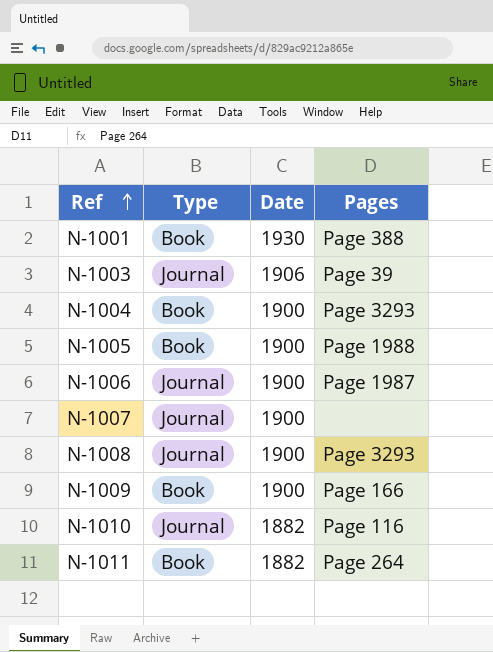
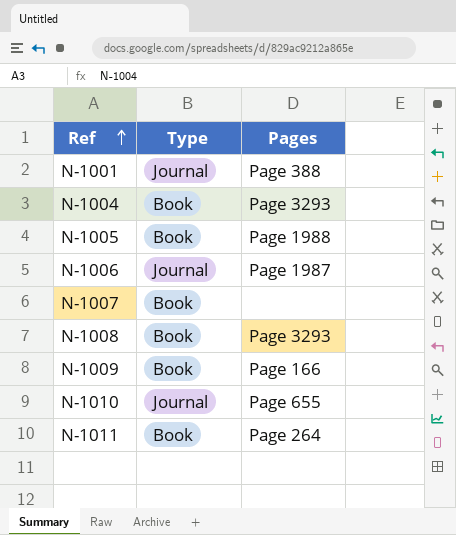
column Date | position: 3 -> none
row N-1003: Journal | 1906 | Page 39 -> none
N-1001 | Type: Book -> Journal
N-1007 | Type: Journal -> Book
N-1008 | Type: Journal -> Book
N-1010 | Pages: Page 116 -> Page 655

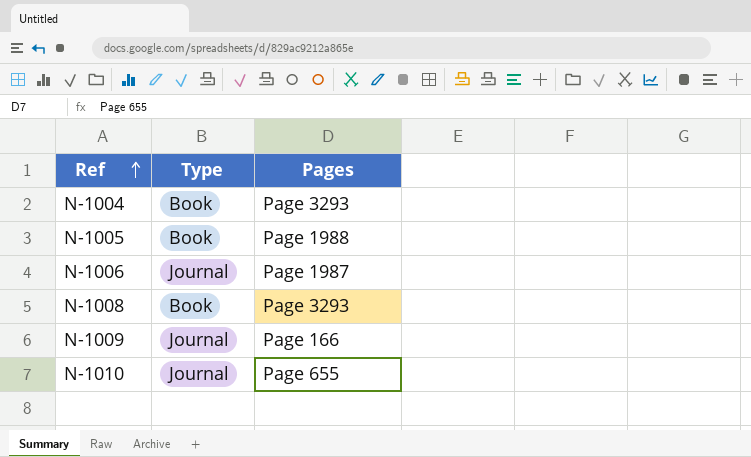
row N-1001: Journal | Page 388 -> none
row N-1007: Book | none -> none
row N-1011: Book | Page 264 -> none
N-1009 | Type: Book -> Journal

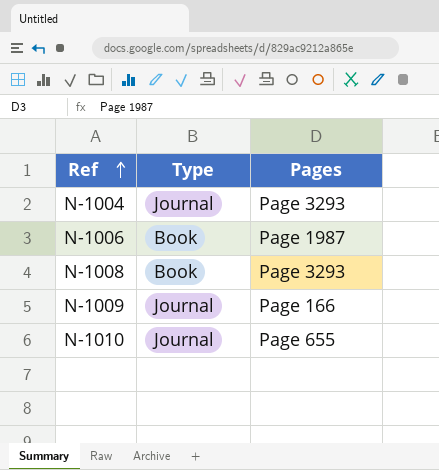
row N-1005: Book | Page 1988 -> none
N-1004 | Type: Book -> Journal
N-1006 | Type: Journal -> Book

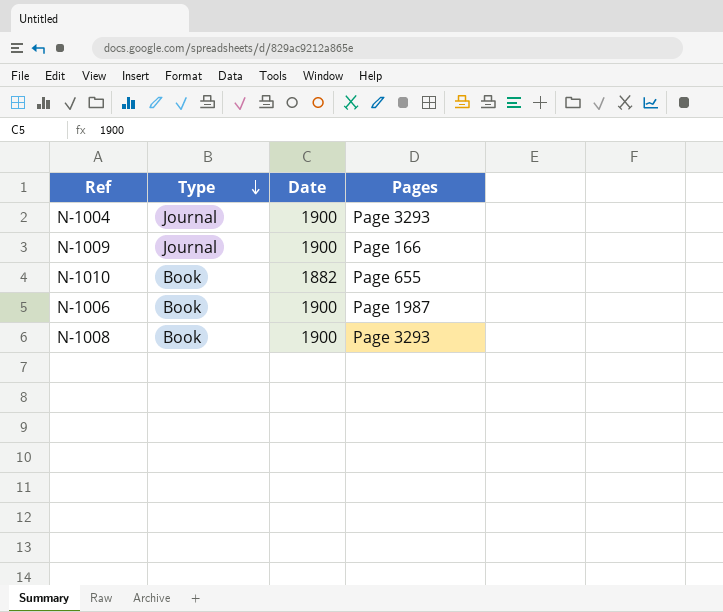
row order: Ref ascending -> Type descending
column Date | position: none -> 3
N-1010 | Type: Journal -> Book

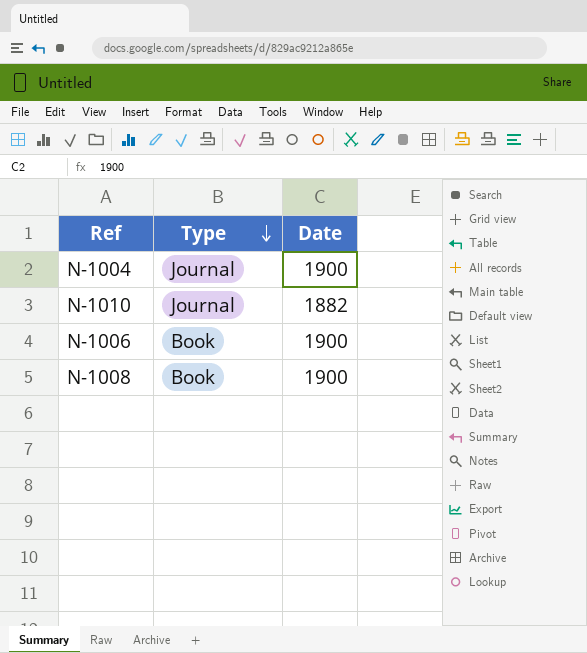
column Pages | position: 4 -> none
row N-1009: Journal | 1900 | Page 166 -> none
N-1010 | Type: Book -> Journal

